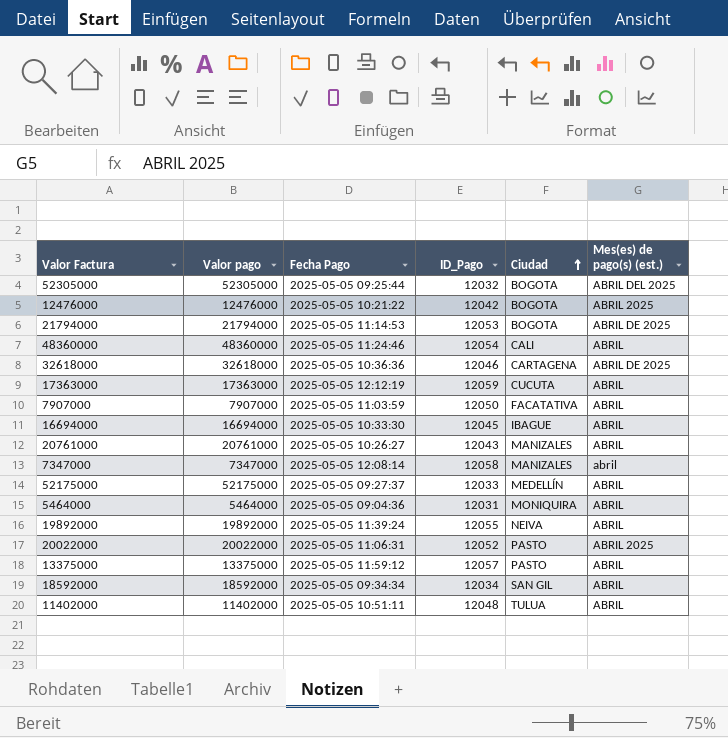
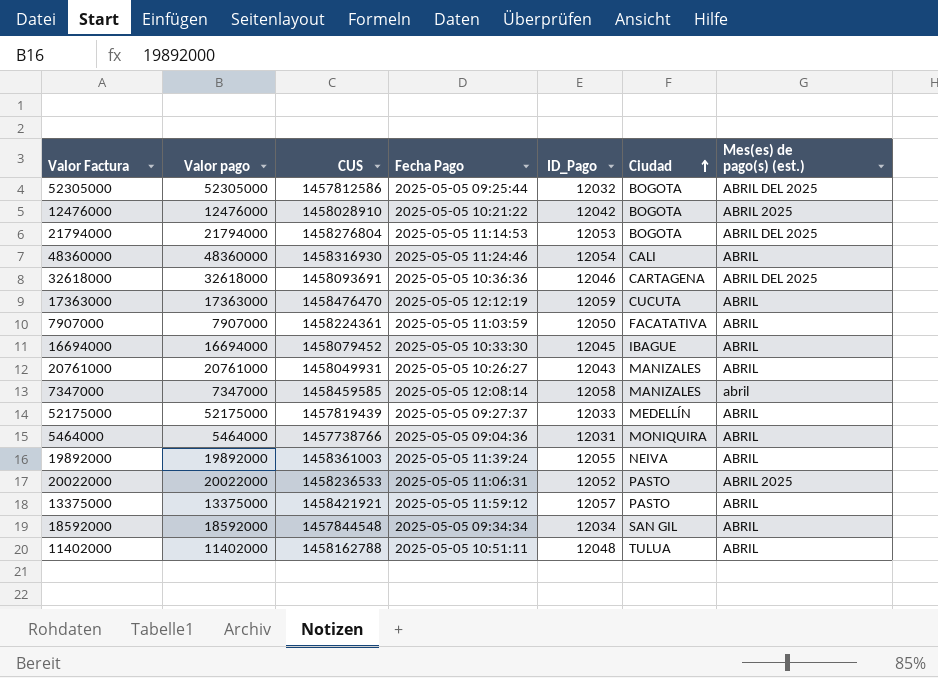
column CUS | position: none -> 3
21794000 | Mes(es) de pago(s) (est.): ABRIL DE 2025 -> ABRIL DEL 2025
32618000 | Mes(es) de pago(s) (est.): ABRIL DE 2025 -> ABRIL DEL 2025

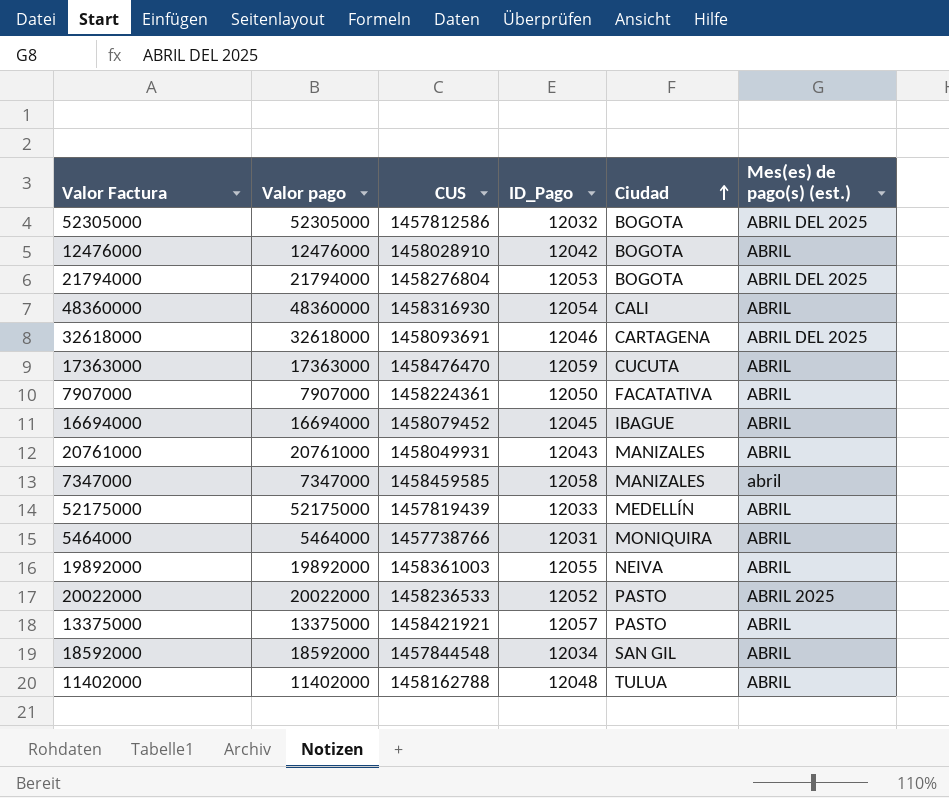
column Fecha Pago | position: 4 -> none
12476000 | Mes(es) de pago(s) (est.): ABRIL 2025 -> ABRIL

